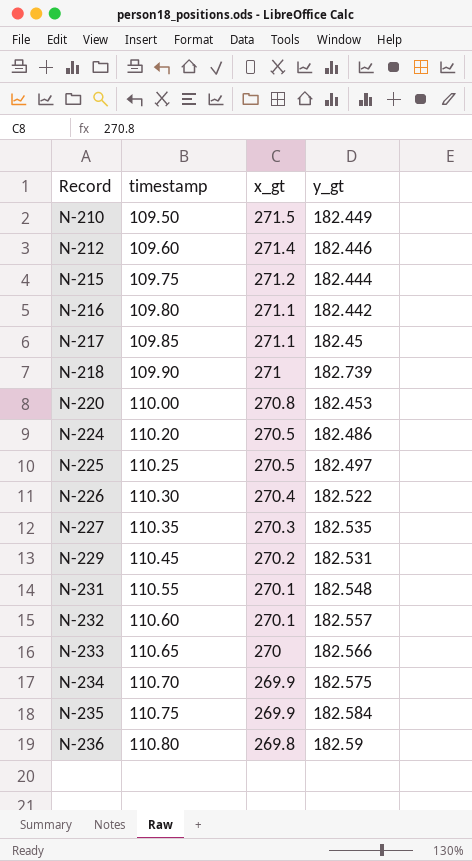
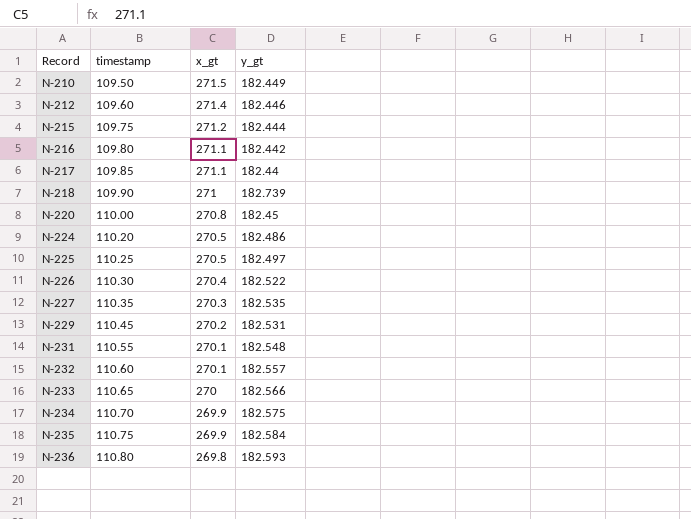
N-217 | y_gt: 182.45 -> 182.44
N-220 | y_gt: 182.453 -> 182.45
N-236 | y_gt: 182.59 -> 182.593

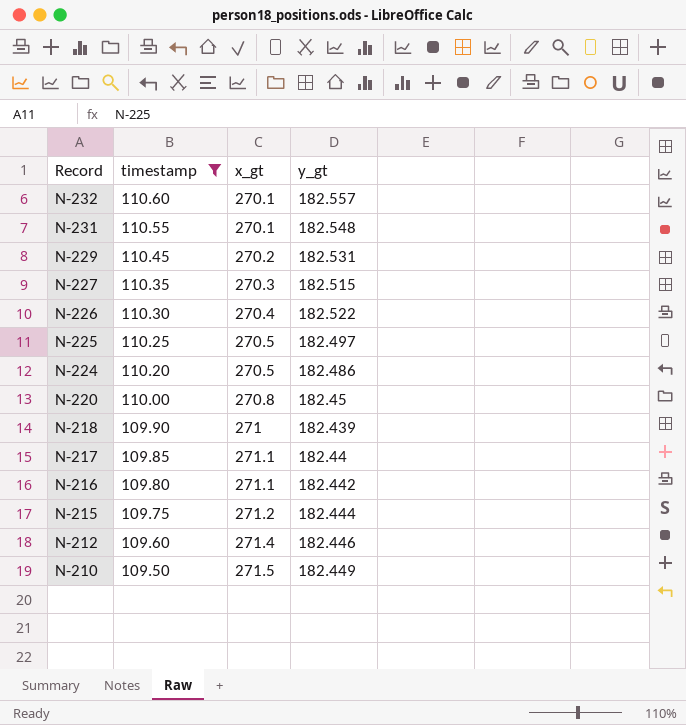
filter: none -> timestamp <= 110.60
row order: Record ascending -> Record descending
N-227 | y_gt: 182.535 -> 182.515
N-218 | y_gt: 182.739 -> 182.439

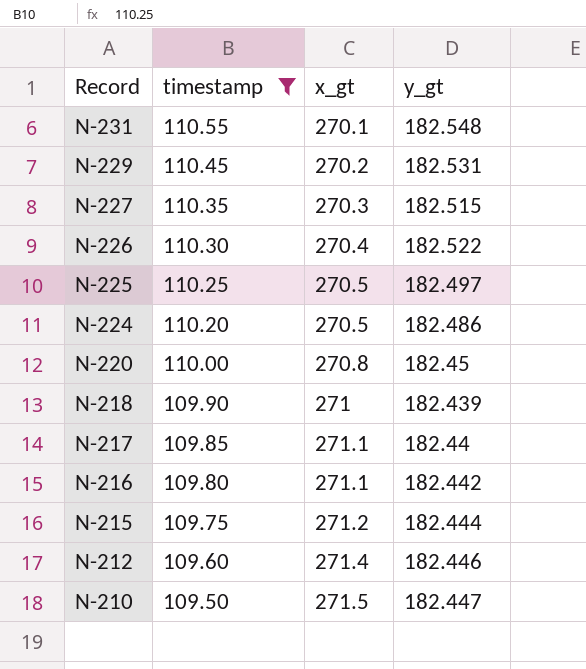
row N-232: 110.60 | 270.1 | 182.557 -> none
N-210 | y_gt: 182.449 -> 182.447

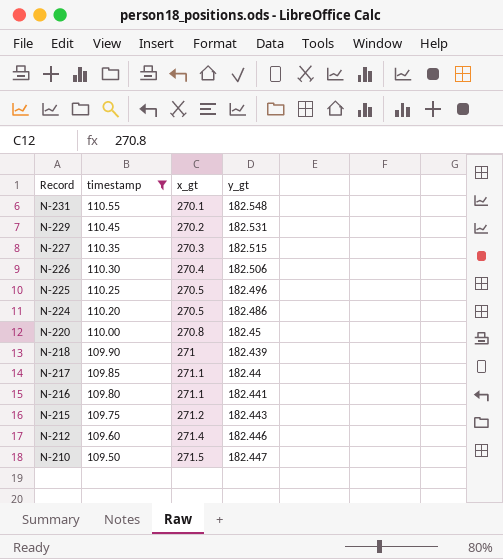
N-226 | y_gt: 182.522 -> 182.506
N-225 | y_gt: 182.497 -> 182.496
N-216 | y_gt: 182.442 -> 182.441
N-215 | y_gt: 182.444 -> 182.443

